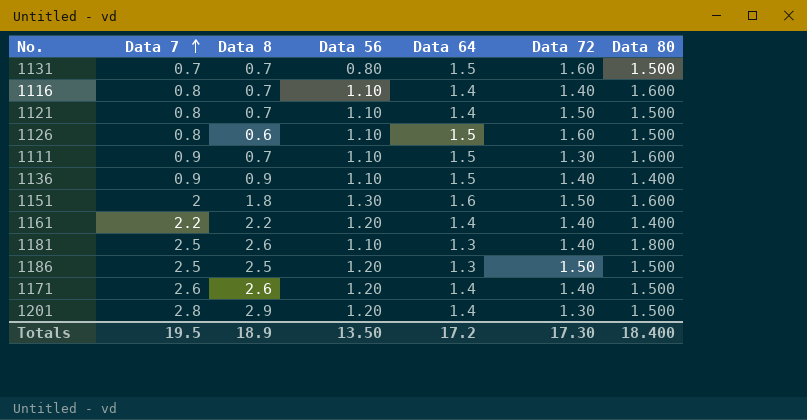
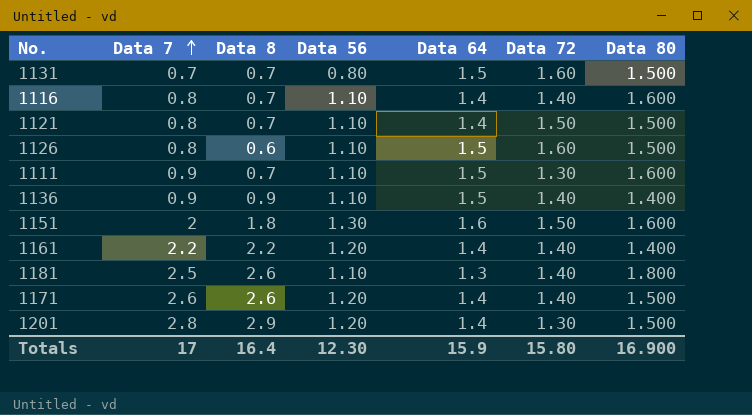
row 1186: 2.5 | 2.5 | 1.20 | 1.3 | 1.50 | 1.500 -> none
Totals | Data 7: 19.5 -> 17
Totals | Data 8: 18.9 -> 16.4
Totals | Data 56: 13.50 -> 12.30
Totals | Data 64: 17.2 -> 15.9
Totals | Data 72: 17.30 -> 15.80
Totals | Data 80: 18.400 -> 16.900

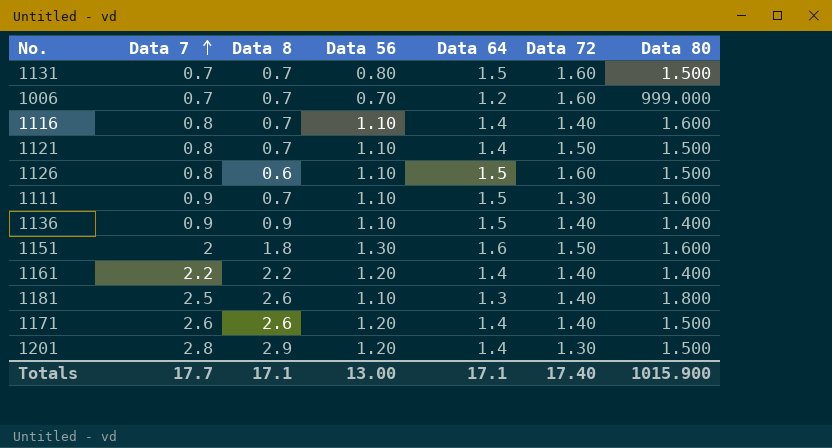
row 1006: none -> 0.7 | 0.7 | 0.70 | 1.2 | 1.60 | 999.000
Totals | Data 7: 17 -> 17.7
Totals | Data 8: 16.4 -> 17.1
Totals | Data 56: 12.30 -> 13.00
Totals | Data 64: 15.9 -> 17.1
Totals | Data 72: 15.80 -> 17.40
Totals | Data 80: 16.900 -> 1015.900

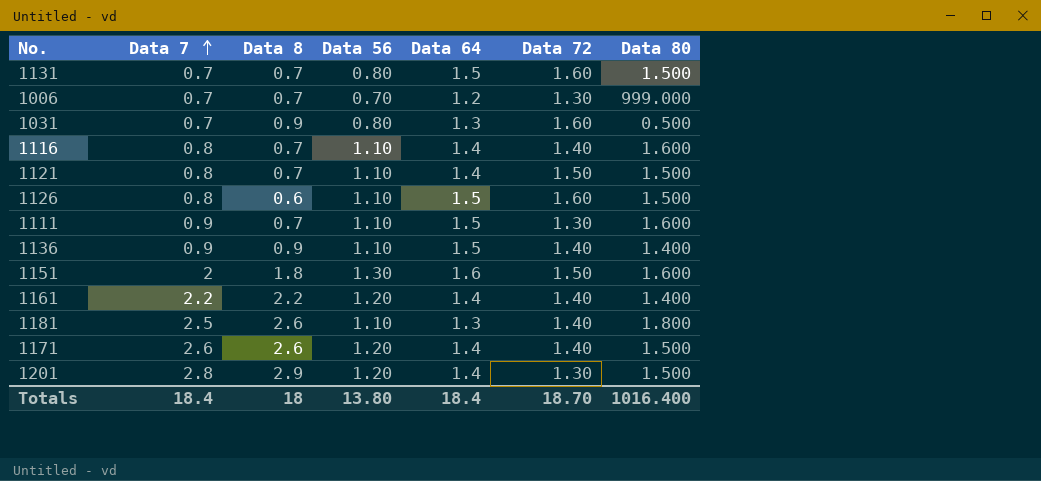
1006 | Data 72: 1.60 -> 1.30
row 1031: none -> 0.7 | 0.9 | 0.80 | 1.3 | 1.60 | 0.500
Totals | Data 7: 17.7 -> 18.4
Totals | Data 8: 17.1 -> 18
Totals | Data 56: 13.00 -> 13.80
Totals | Data 64: 17.1 -> 18.4
Totals | Data 72: 17.40 -> 18.70
Totals | Data 80: 1015.900 -> 1016.400

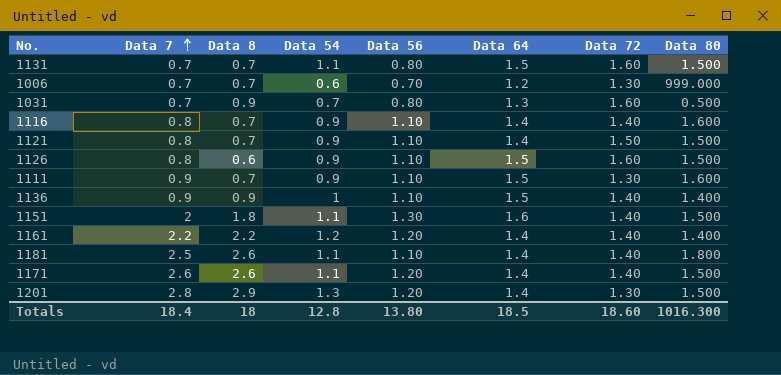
column Data 54 | position: none -> 4
1151 | Data 72: 1.50 -> 1.40
1151 | Data 80: 1.600 -> 1.500
1181 | Data 64: 1.3 -> 1.4
Totals | Data 64: 18.4 -> 18.5
Totals | Data 72: 18.70 -> 18.60
Totals | Data 80: 1016.400 -> 1016.300

